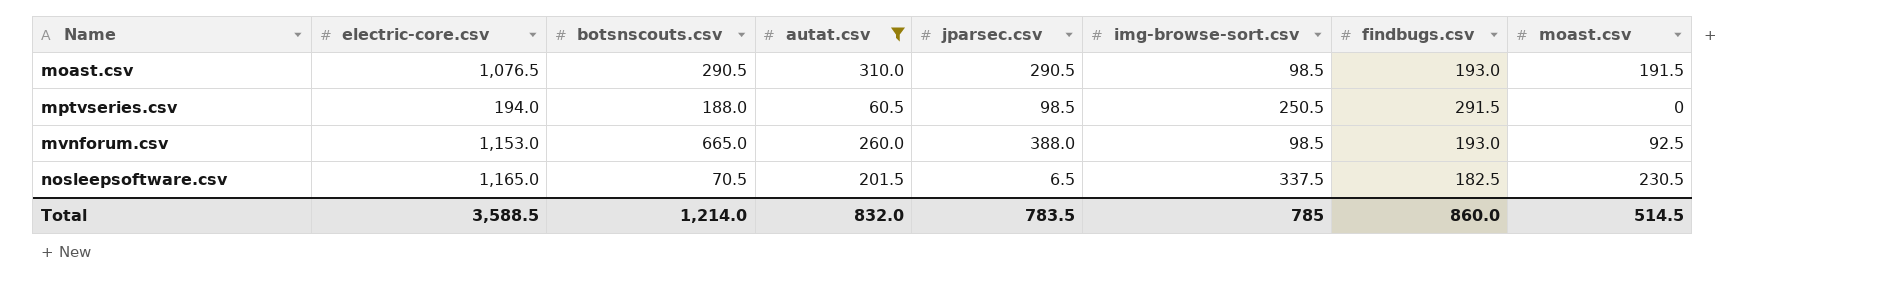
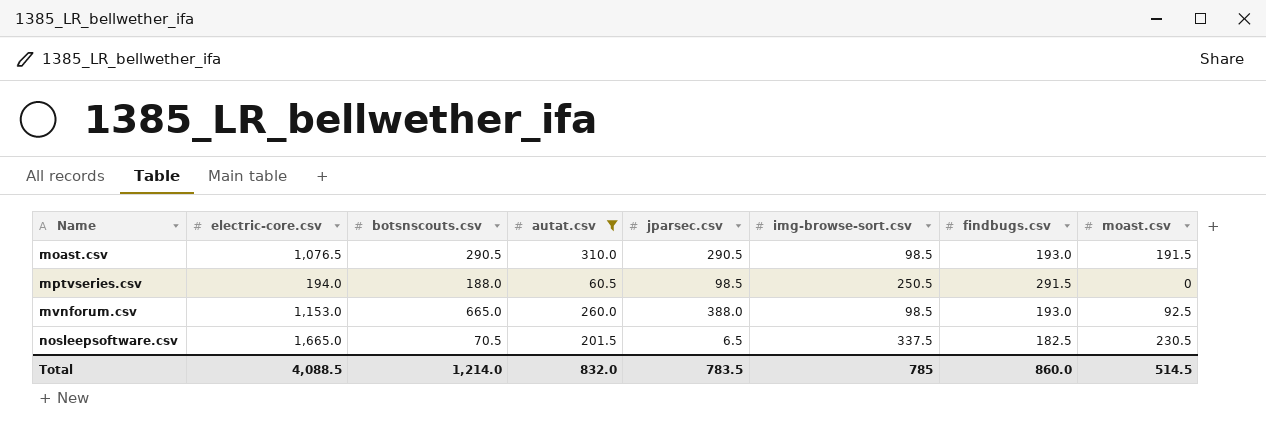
nosleepsoftware.csv | electric-core.csv: 1,165.0 -> 1,665.0
Total | electric-core.csv: 3,588.5 -> 4,088.5

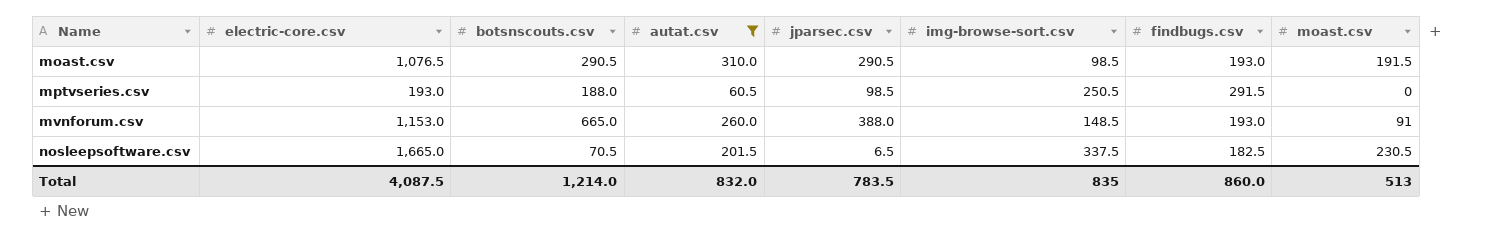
mptvseries.csv | electric-core.csv: 194.0 -> 193.0
mvnforum.csv | img-browse-sort.csv: 98.5 -> 148.5
mvnforum.csv | moast.csv: 92.5 -> 91
Total | electric-core.csv: 4,088.5 -> 4,087.5
Total | img-browse-sort.csv: 785 -> 835
Total | moast.csv: 514.5 -> 513

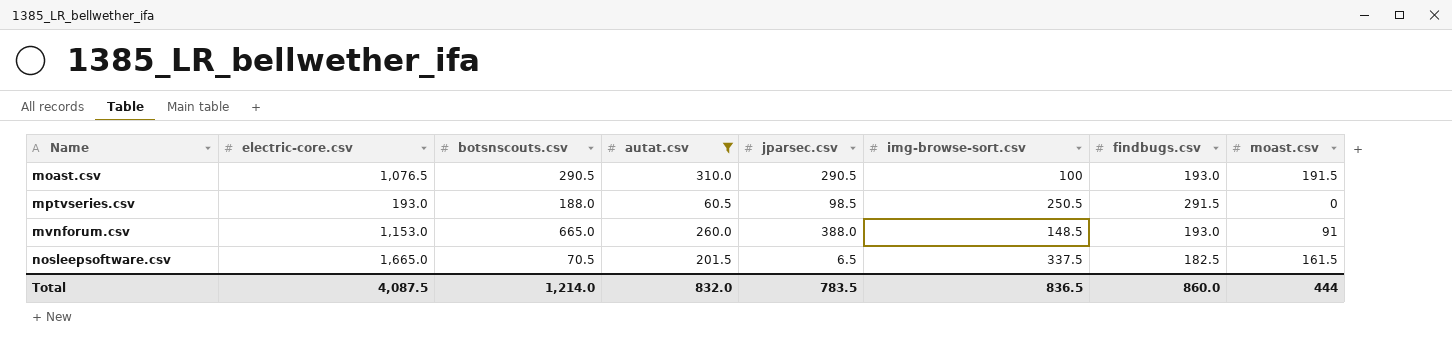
moast.csv | img-browse-sort.csv: 98.5 -> 100
nosleepsoftware.csv | moast.csv: 230.5 -> 161.5
Total | img-browse-sort.csv: 835 -> 836.5
Total | moast.csv: 513 -> 444

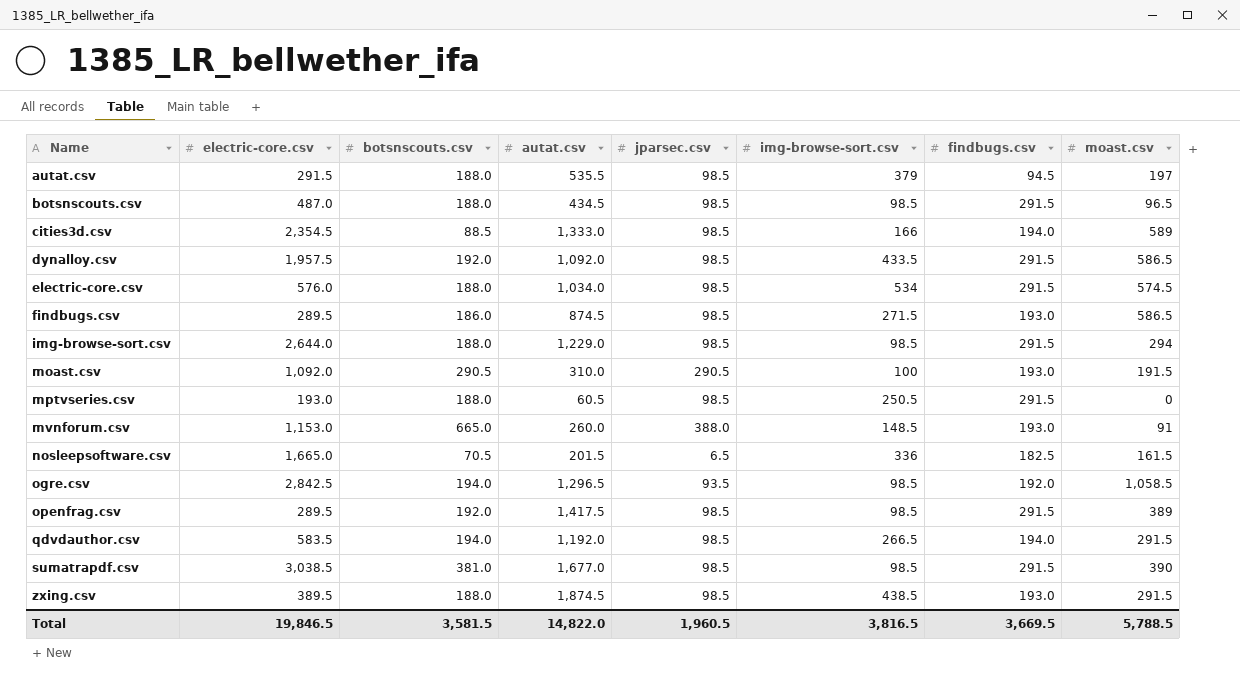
filter: autat.csv <= 310.0 -> none
moast.csv | electric-core.csv: 1,076.5 -> 1,092.0
nosleepsoftware.csv | img-browse-sort.csv: 337.5 -> 336
Total | electric-core.csv: 4,087.5 -> 19,846.5
Total | botsnscouts.csv: 1,214.0 -> 3,581.5
Total | autat.csv: 832.0 -> 14,822.0
Total | jparsec.csv: 783.5 -> 1,960.5
Total | img-browse-sort.csv: 836.5 -> 3,816.5
Total | findbugs.csv: 860.0 -> 3,669.5
Total | moast.csv: 444 -> 5,788.5

